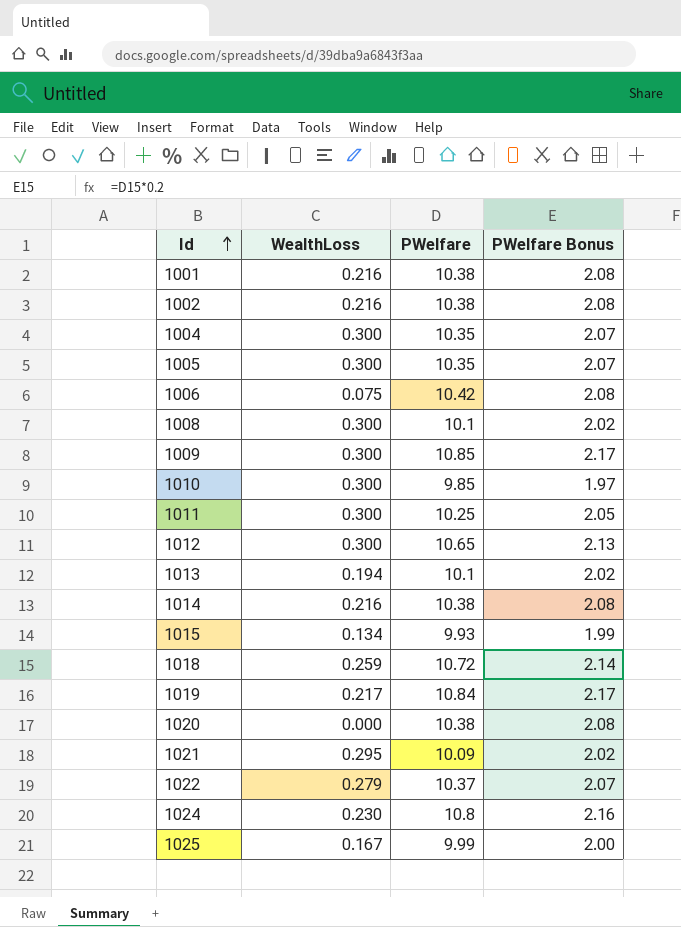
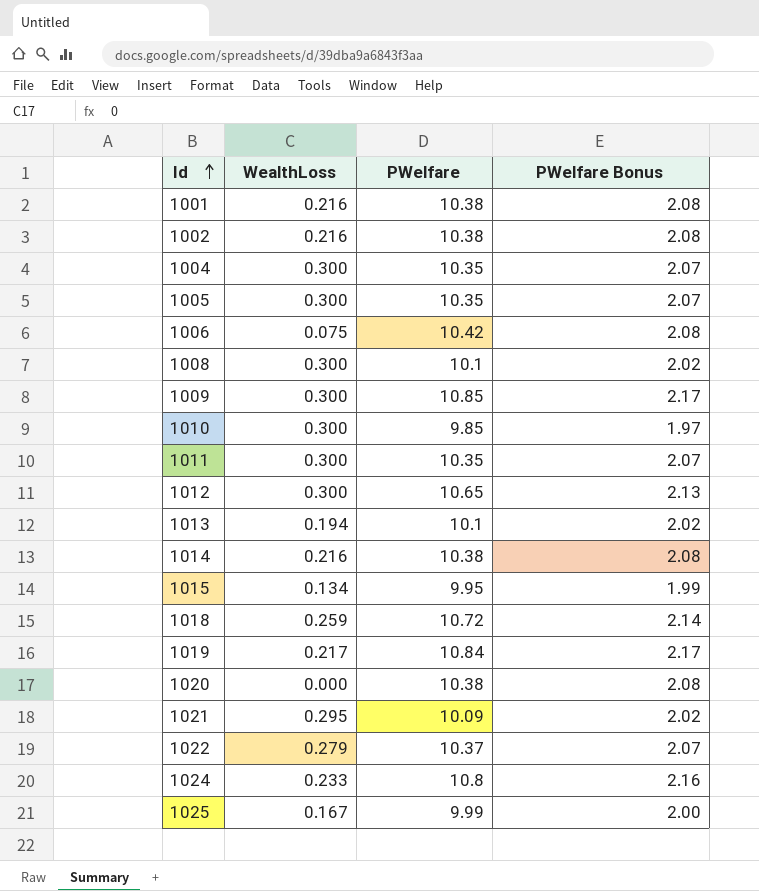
1011 | PWelfare: 10.25 -> 10.35
1011 | PWelfare Bonus: 2.05 -> 2.07
1015 | PWelfare: 9.93 -> 9.95
1024 | WealthLoss: 0.230 -> 0.233

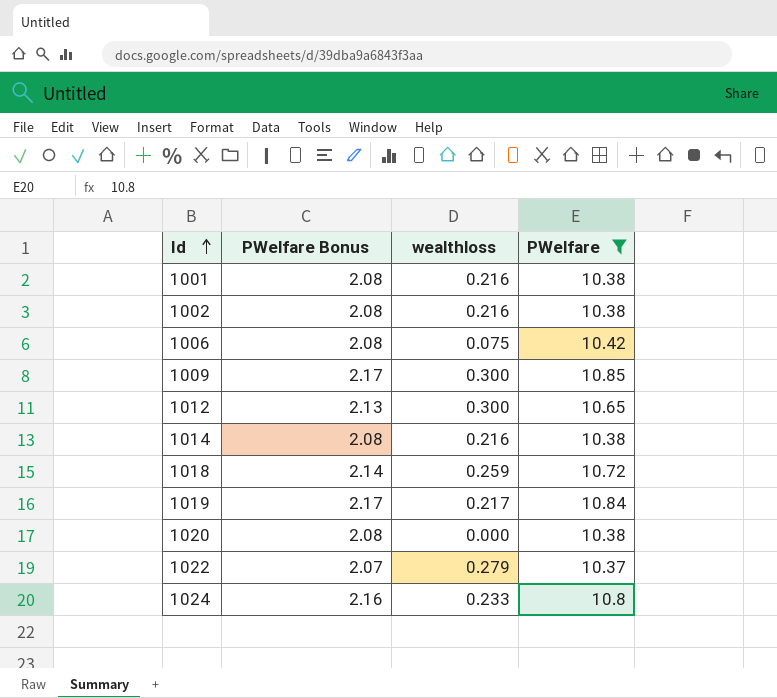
filter: none -> PWelfare >= 10.37
column PWelfare Bonus | position: 4 -> 2
column name: WealthLoss -> wealthloss

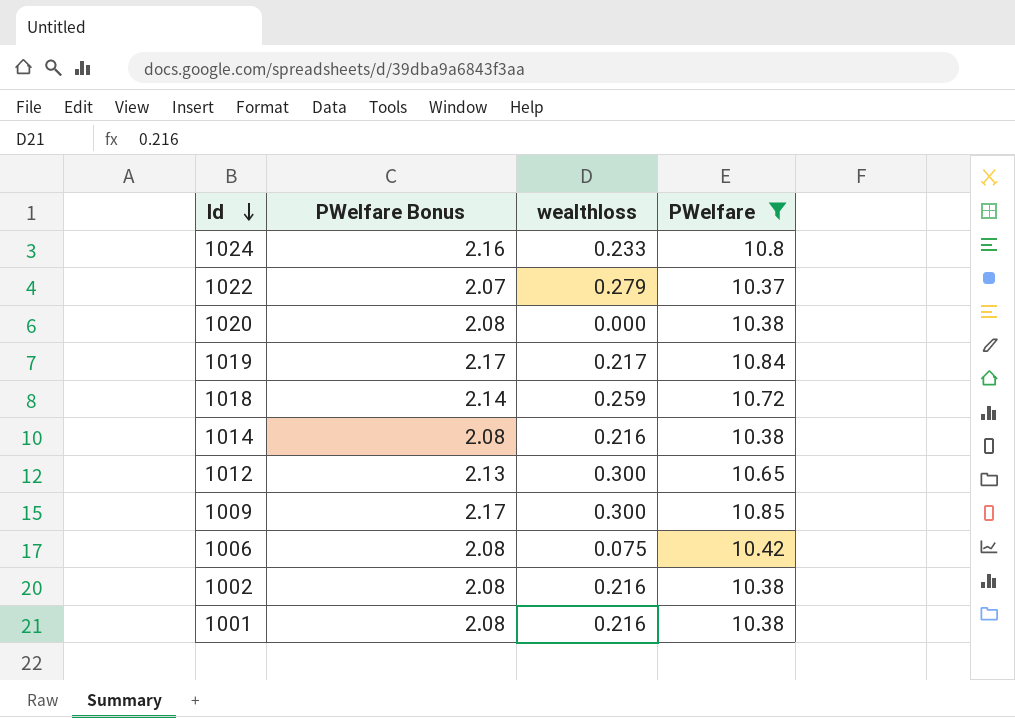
row order: Id ascending -> Id descending

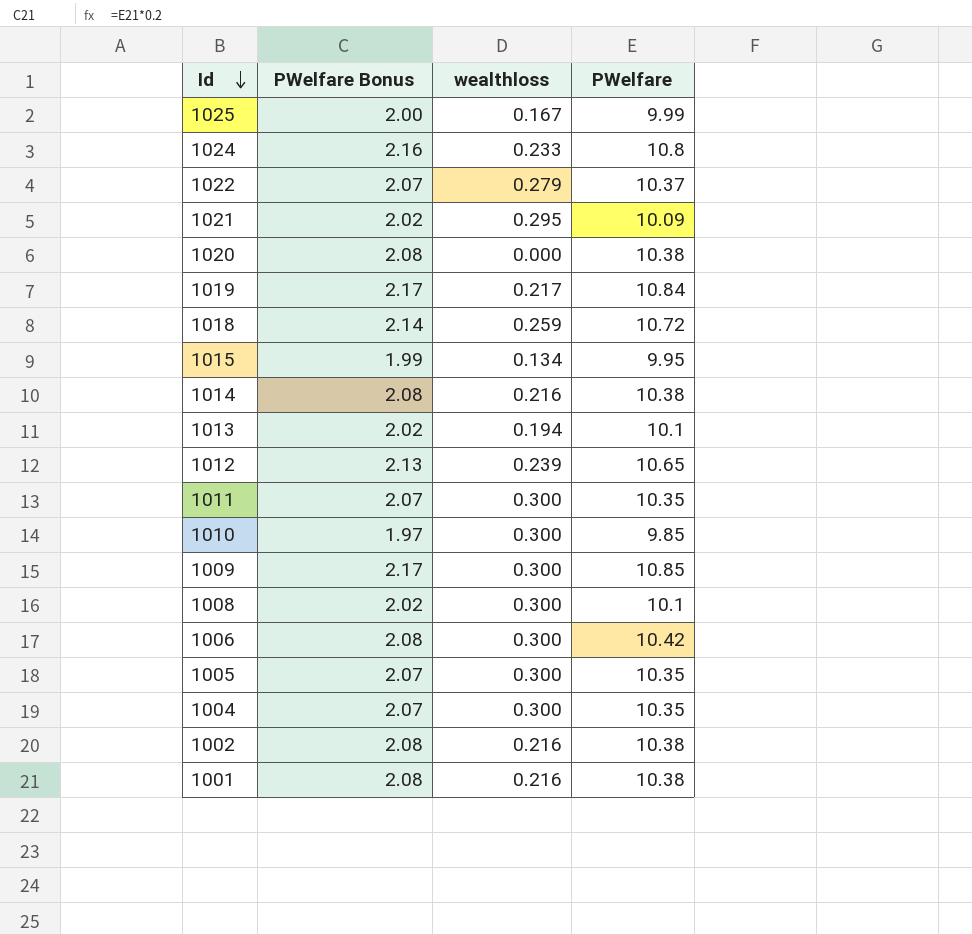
filter: PWelfare >= 10.37 -> none
1012 | wealthloss: 0.300 -> 0.239
1006 | wealthloss: 0.075 -> 0.300

